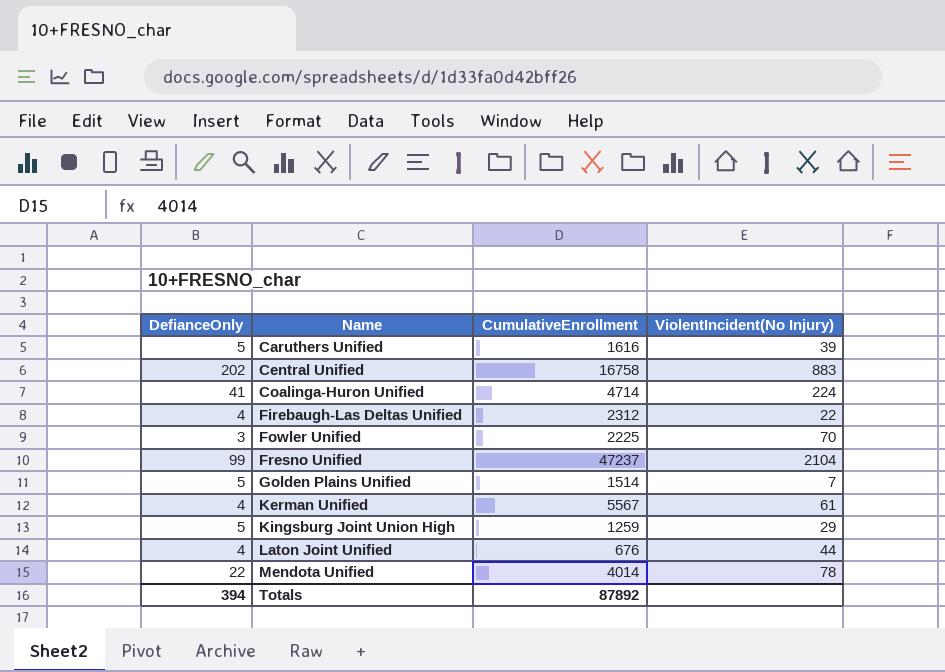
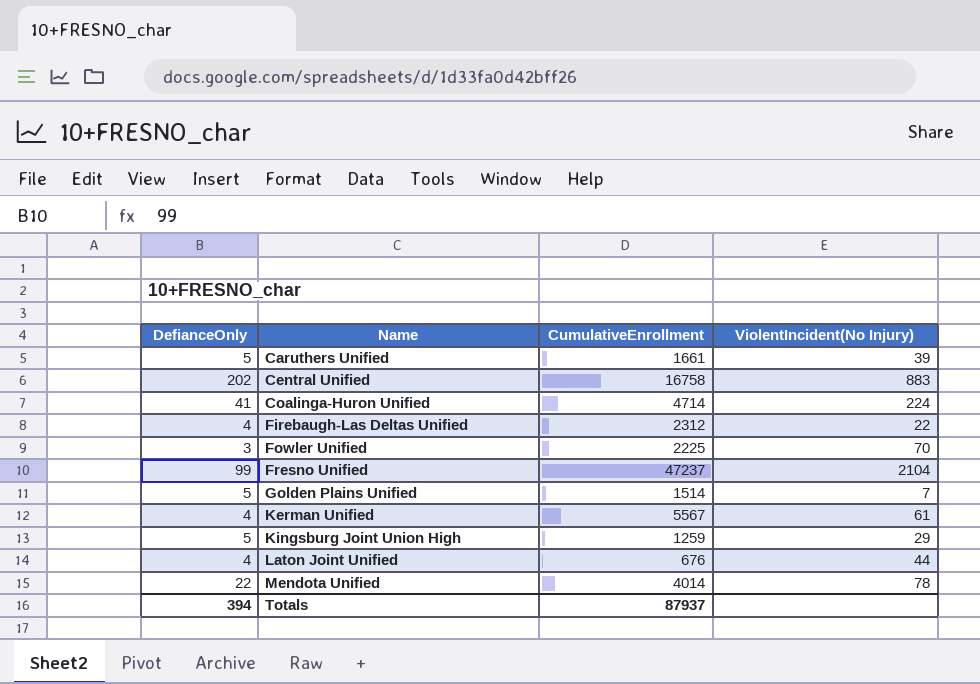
Caruthers Unified | CumulativeEnrollment: 1616 -> 1661
Totals | CumulativeEnrollment: 87892 -> 87937

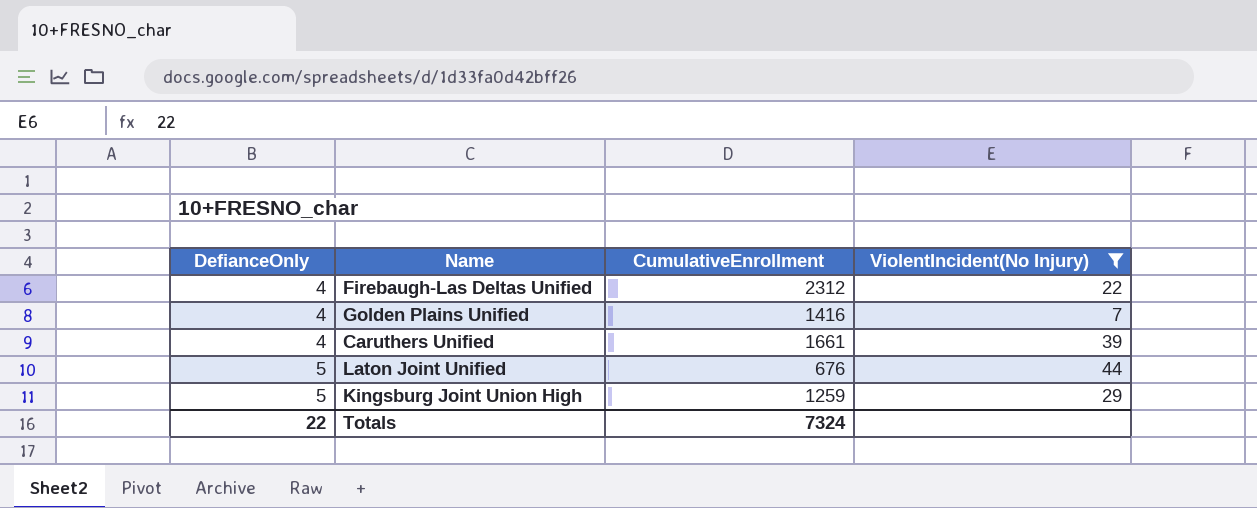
filter: none -> ViolentIncident(No Injury) <= 44
row order: Name ascending -> DefianceOnly ascending
Golden Plains Unified | DefianceOnly: 5 -> 4
Golden Plains Unified | CumulativeEnrollment: 1514 -> 1416
Caruthers Unified | DefianceOnly: 5 -> 4
Laton Joint Unified | DefianceOnly: 4 -> 5
Totals | DefianceOnly: 394 -> 22
Totals | CumulativeEnrollment: 87937 -> 7324

